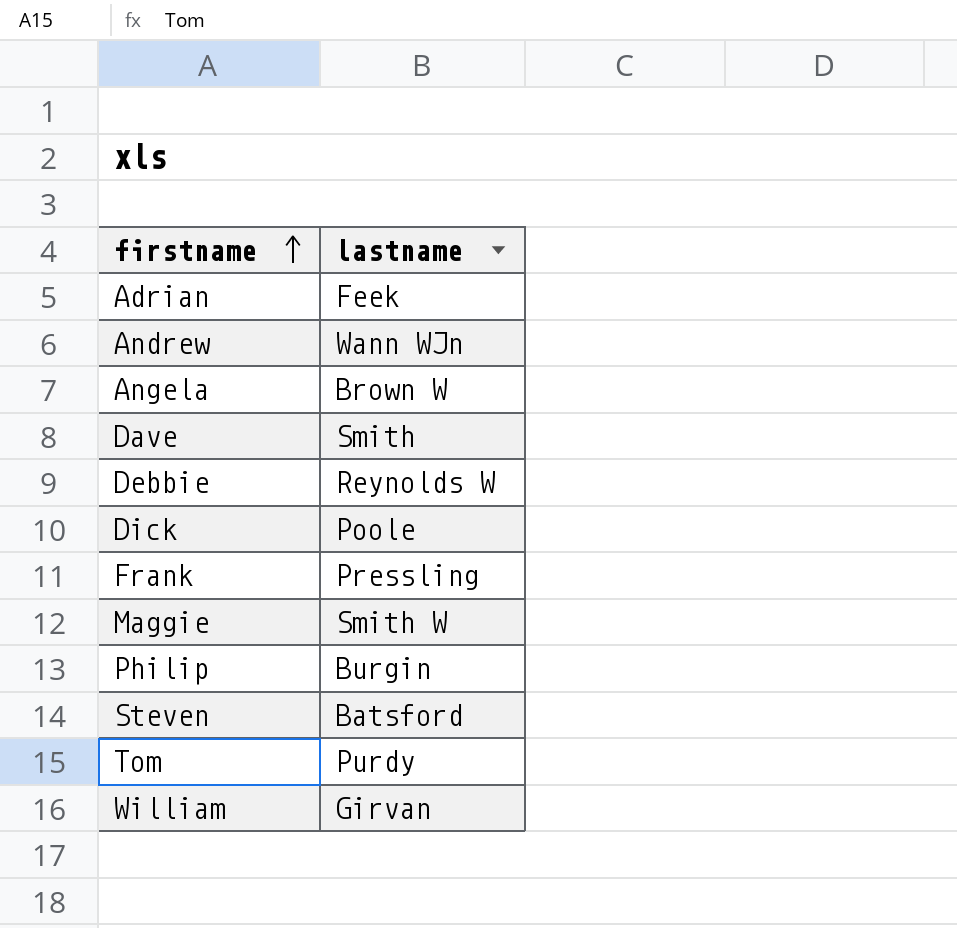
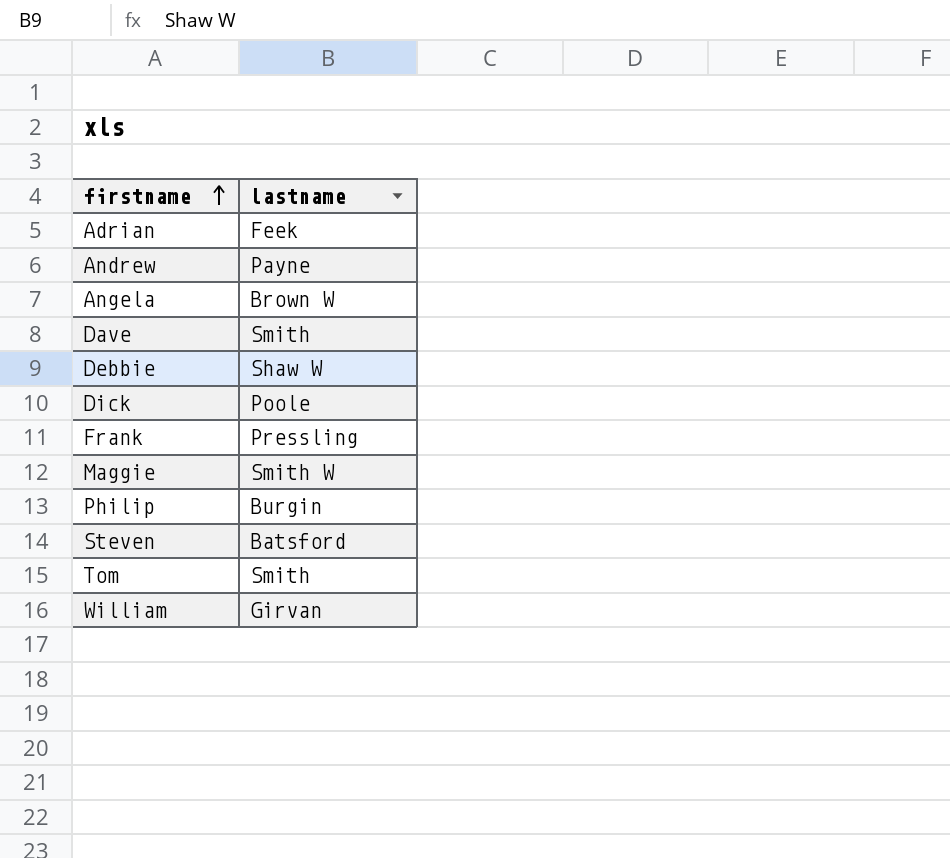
Andrew | lastname: Wann WJn -> Payne
Debbie | lastname: Reynolds W -> Shaw W
Tom | lastname: Purdy -> Smith

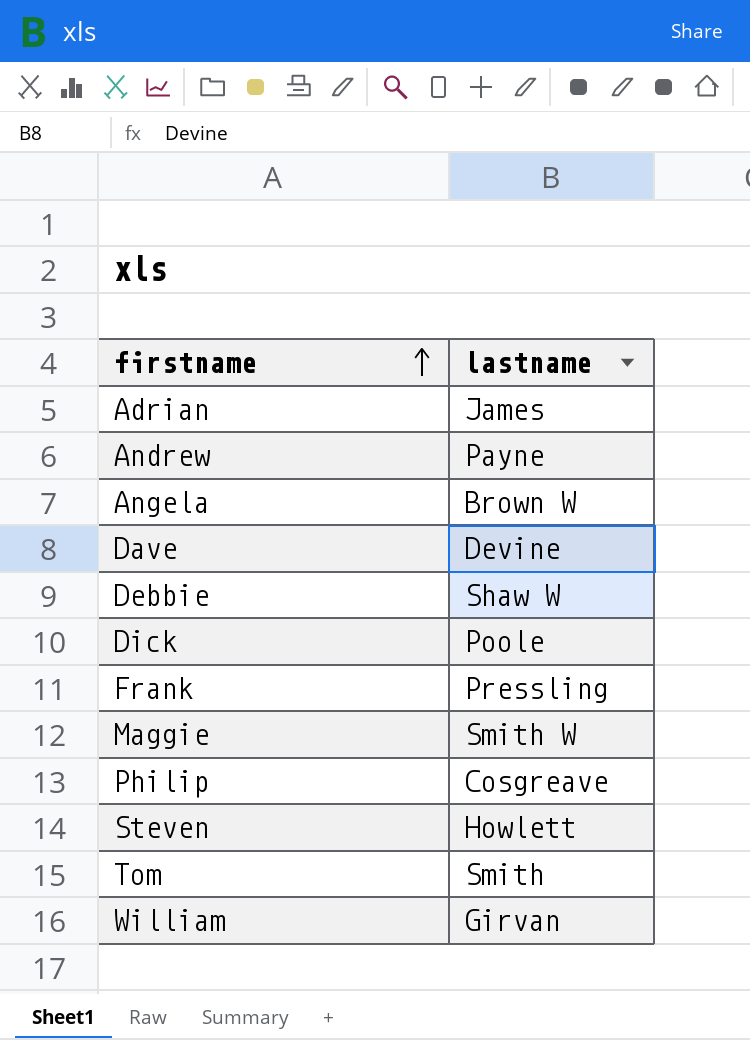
Adrian | lastname: Feek -> James
Dave | lastname: Smith -> Devine
Philip | lastname: Burgin -> Cosgreave
Steven | lastname: Batsford -> Howlett

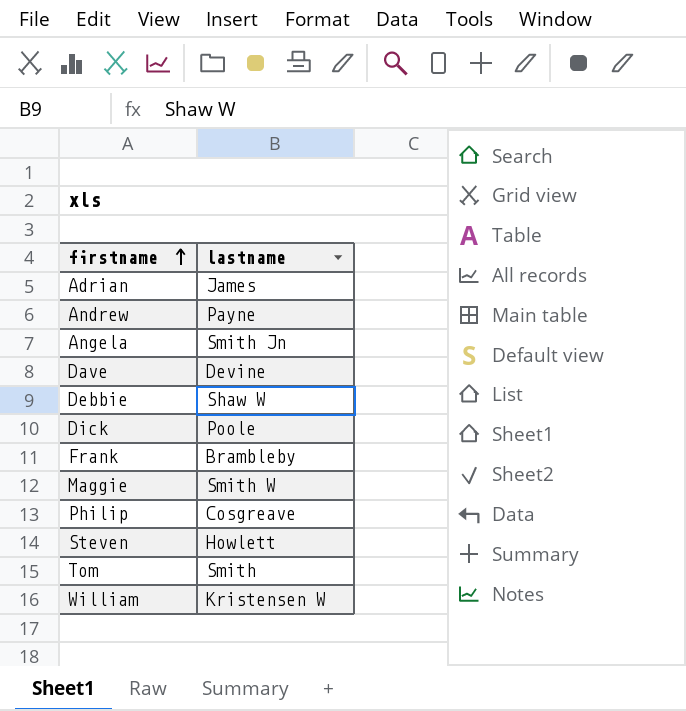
Angela | lastname: Brown W -> Smith Jn
Frank | lastname: Pressling -> Brambleby
William | lastname: Girvan -> Kristensen W

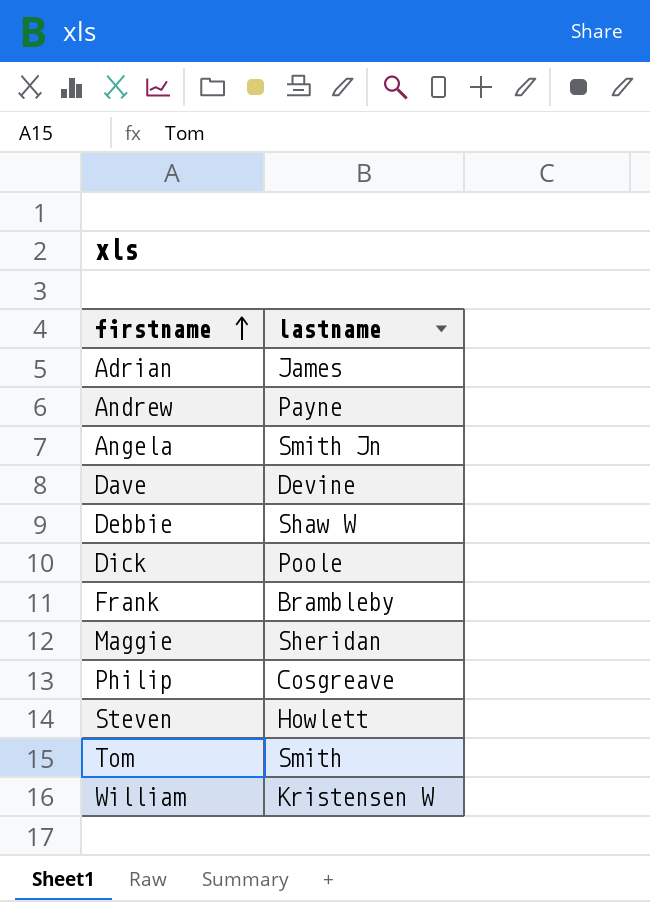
Maggie | lastname: Smith W -> Sheridan

